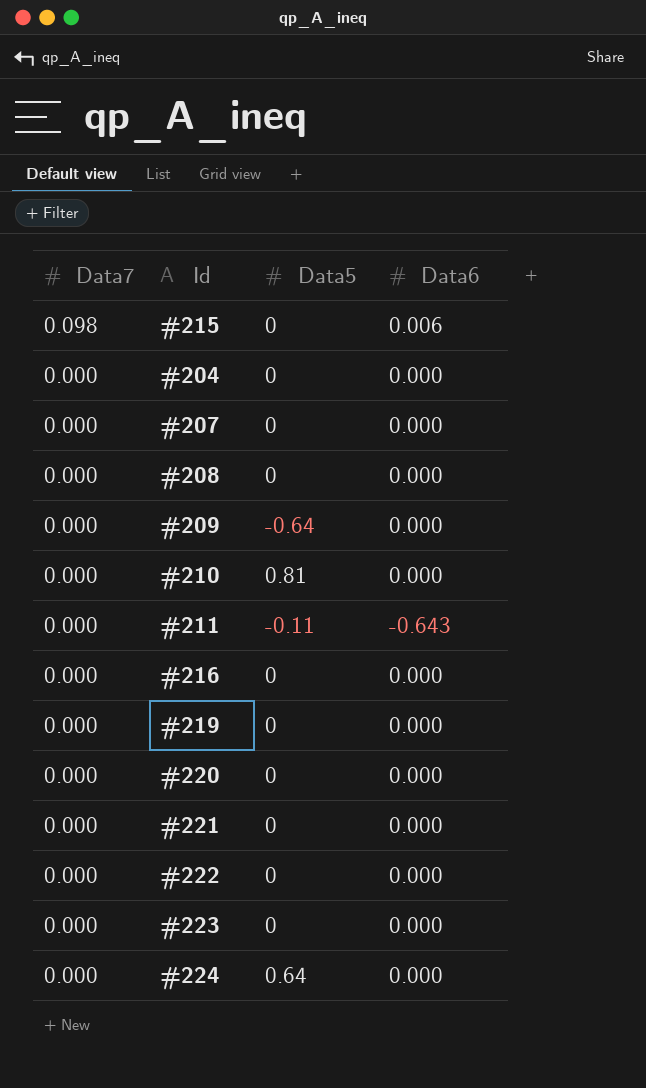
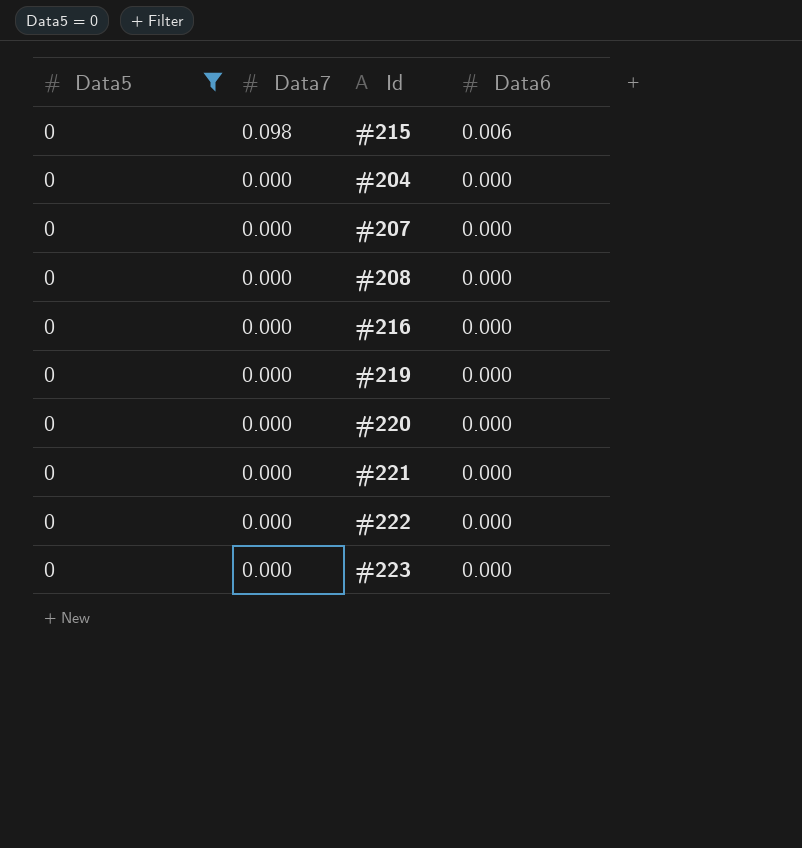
filter: none -> Data5 = 0
column Data5 | position: 3 -> 1

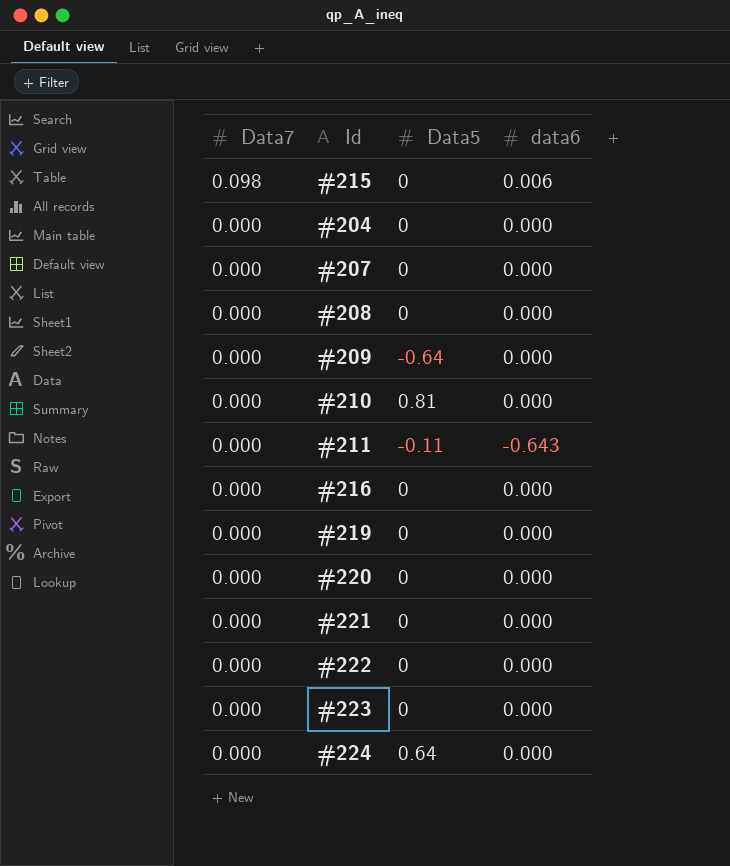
filter: Data5 = 0 -> none
column Data5 | position: 1 -> 3
column name: Data6 -> data6

